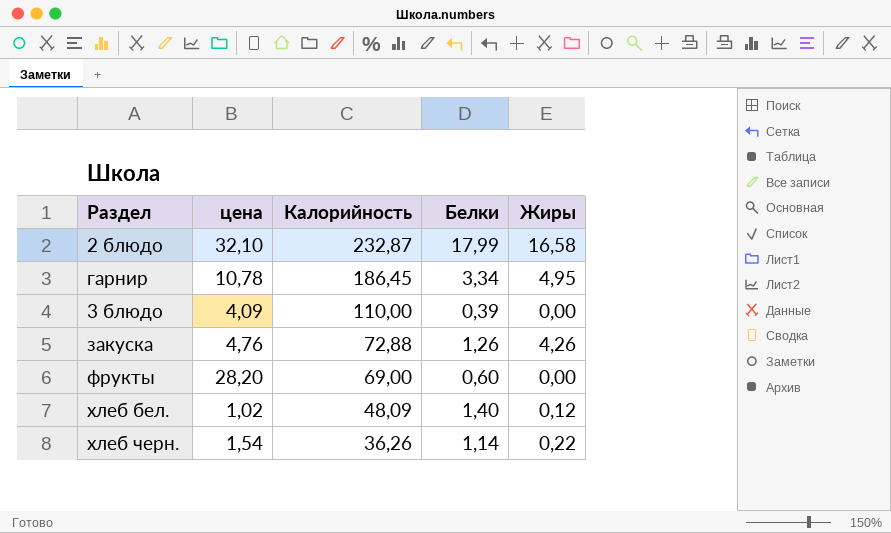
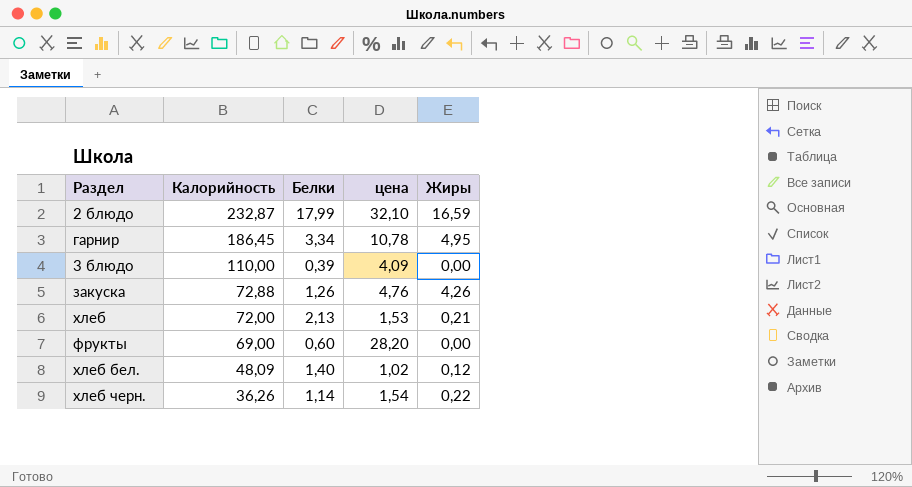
column цена | position: 2 -> 4
2 блюдо | Жиры: 16,58 -> 16,59
row хлеб: none -> 72,00 | 2,13 | 1,53 | 0,21

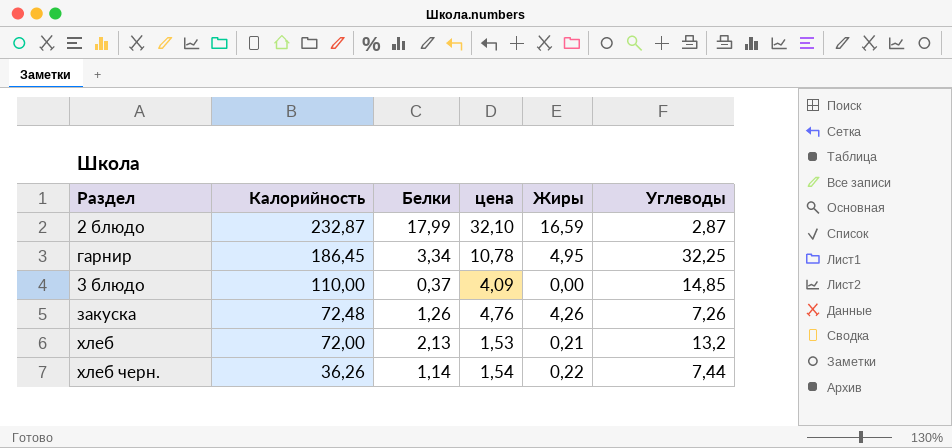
column Углеводы | position: none -> 6
row фрукты: 69,00 | 0,60 | 28,20 | 0,00 -> none
row хлеб бел.: 48,09 | 1,40 | 1,02 | 0,12 -> none
3 блюдо | Белки: 0,39 -> 0,37
закуска | Калорийность: 72,88 -> 72,48

